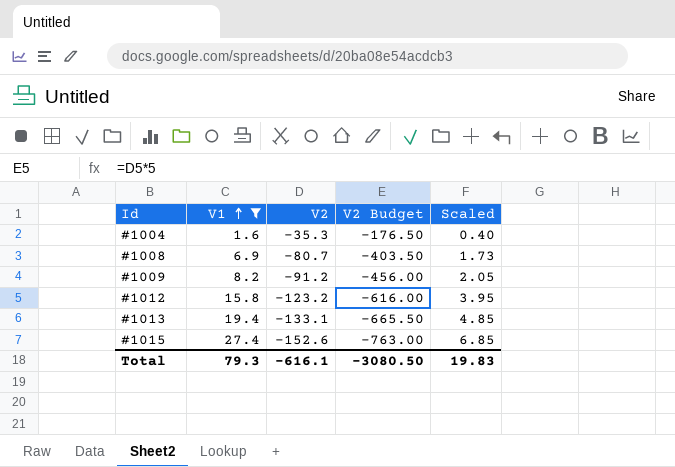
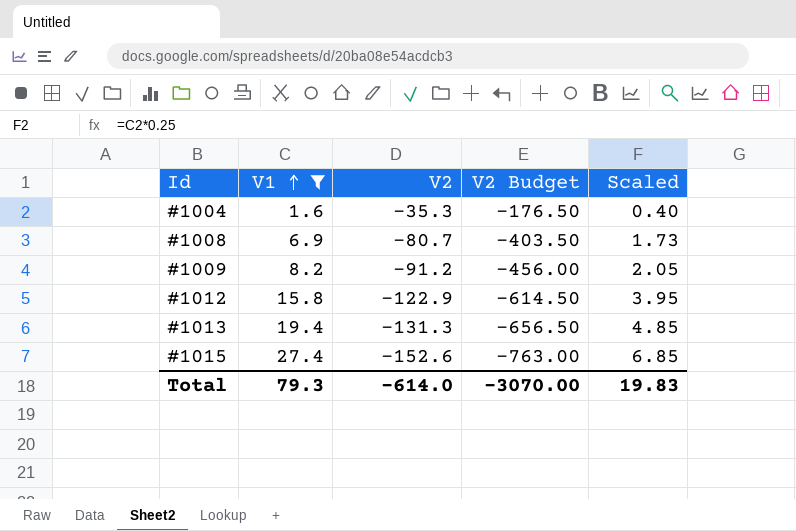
#1012 | V2: -123.2 -> -122.9
#1012 | V2 Budget: -616.00 -> -614.50
#1013 | V2: -133.1 -> -131.3
#1013 | V2 Budget: -665.50 -> -656.50
Total | V2: -616.1 -> -614.0
Total | V2 Budget: -3080.50 -> -3070.00

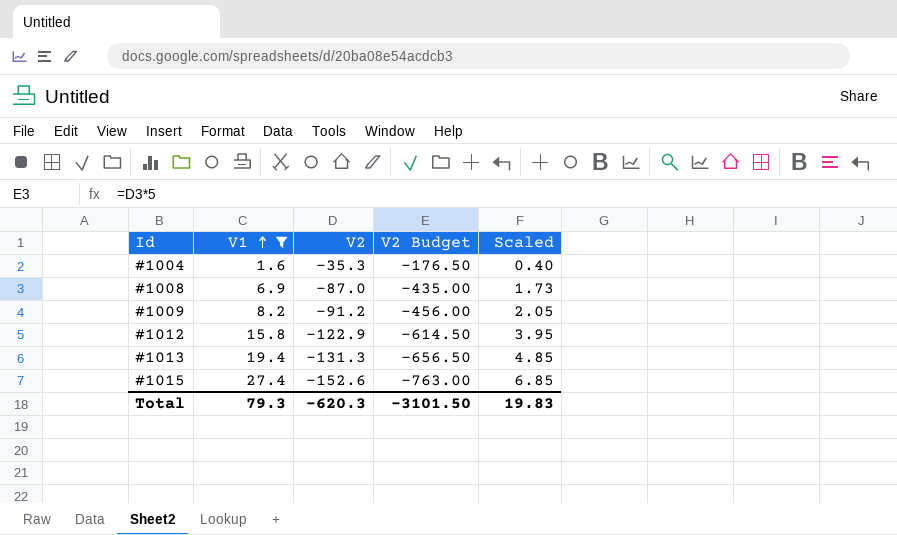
#1008 | V2: -80.7 -> -87.0
#1008 | V2 Budget: -403.50 -> -435.00
Total | V2: -614.0 -> -620.3
Total | V2 Budget: -3070.00 -> -3101.50

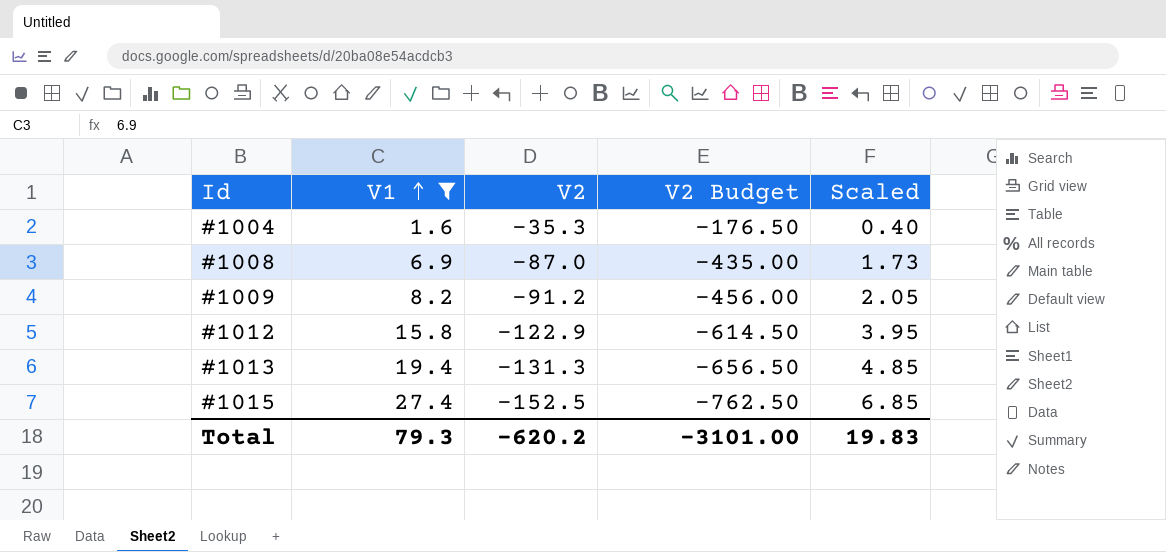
#1015 | V2: -152.6 -> -152.5
#1015 | V2 Budget: -763.00 -> -762.50
Total | V2: -620.3 -> -620.2
Total | V2 Budget: -3101.50 -> -3101.00

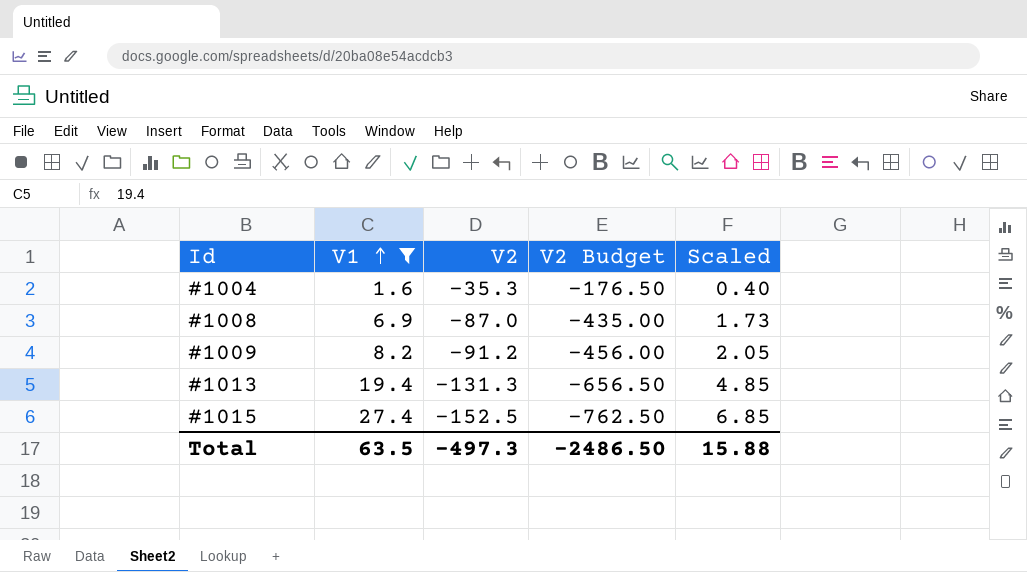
row #1012: 15.8 | -122.9 | -614.50 | 3.95 -> none
Total | V1: 79.3 -> 63.5
Total | V2: -620.2 -> -497.3
Total | V2 Budget: -3101.00 -> -2486.50
Total | Scaled: 19.83 -> 15.88

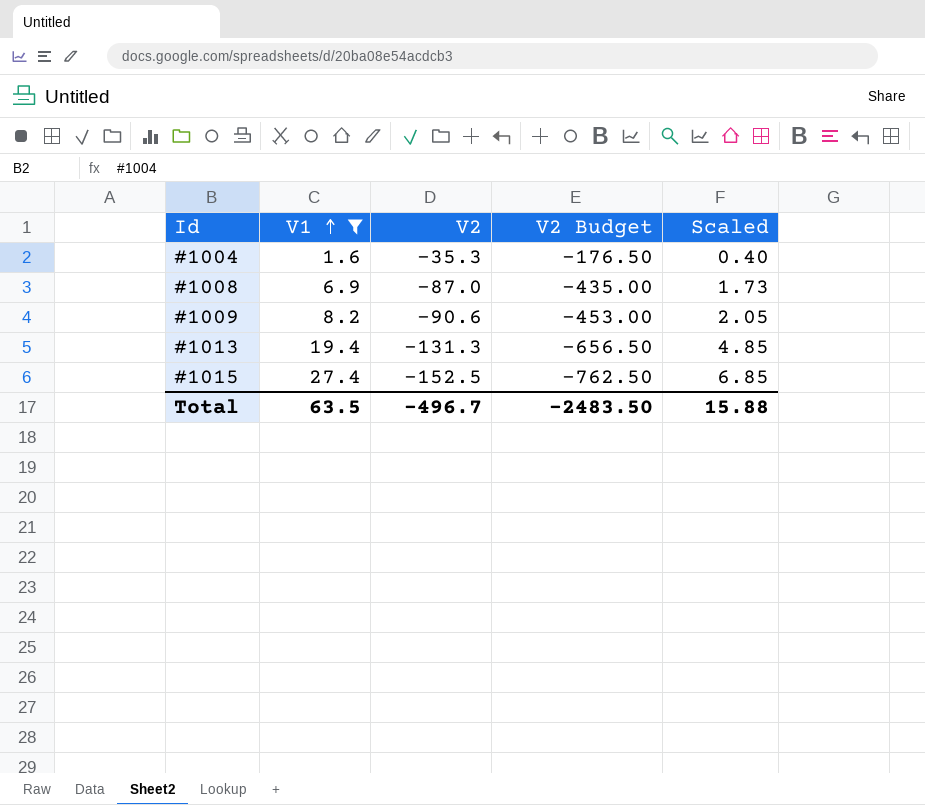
#1009 | V2: -91.2 -> -90.6
#1009 | V2 Budget: -456.00 -> -453.00
Total | V2: -497.3 -> -496.7
Total | V2 Budget: -2486.50 -> -2483.50

